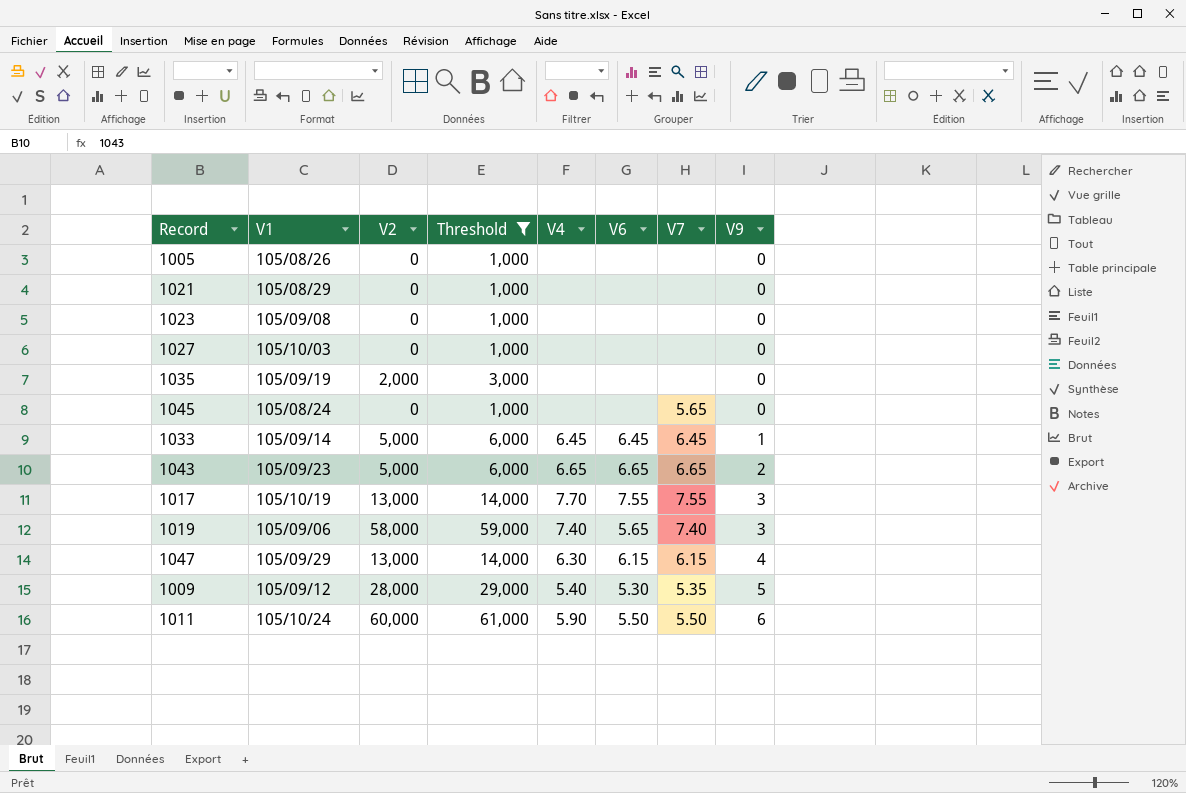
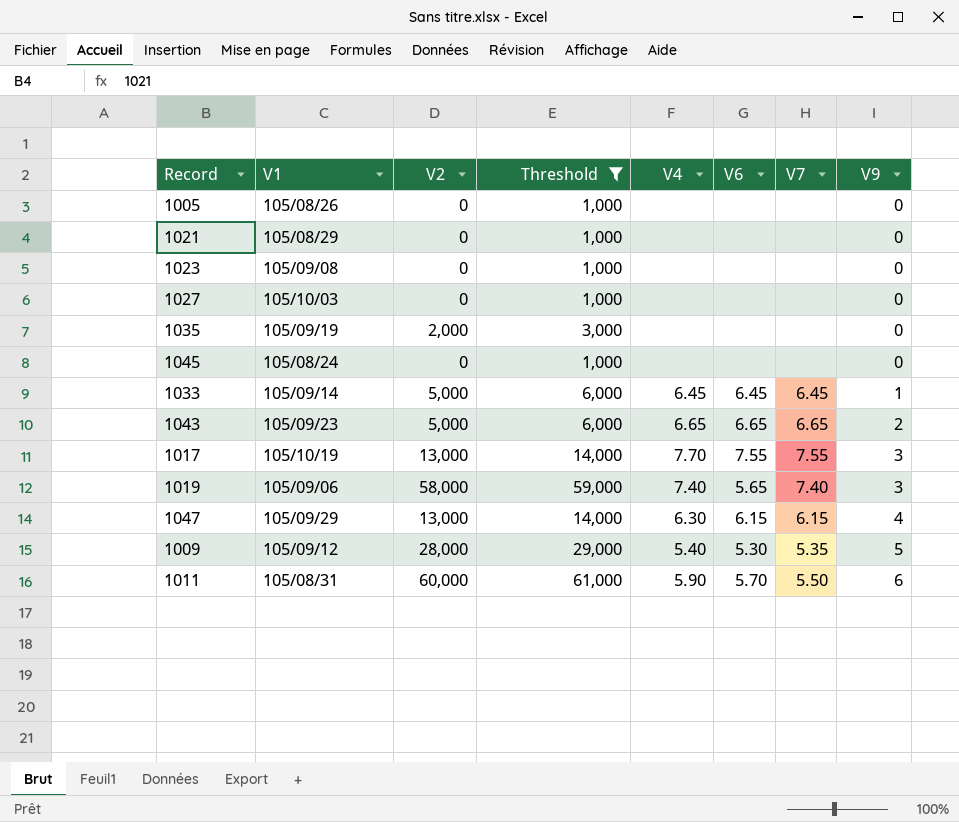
1045 | V7: 5.65 -> none
1011 | V1: 105/10/24 -> 105/08/31
1011 | V6: 5.50 -> 5.70

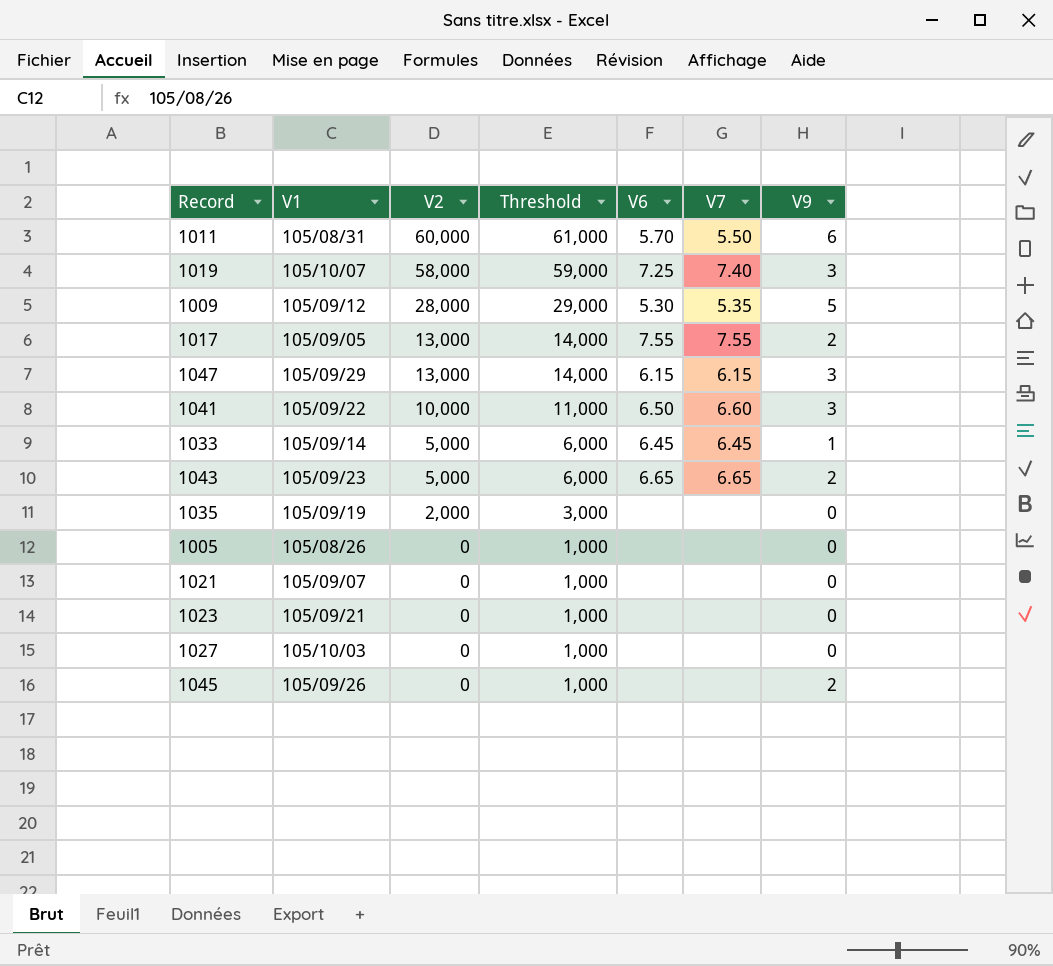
filter: Threshold != 11,000 -> none
row order: V9 ascending -> V2 descending
column V4 | position: 5 -> none
1019 | V1: 105/09/06 -> 105/10/07
1019 | V6: 5.65 -> 7.25
1017 | V1: 105/10/19 -> 105/09/05
1017 | V9: 3 -> 2
1047 | V9: 4 -> 3
1021 | V1: 105/08/29 -> 105/09/07
1023 | V1: 105/09/08 -> 105/09/21
1045 | V1: 105/08/24 -> 105/09/26
1045 | V9: 0 -> 2

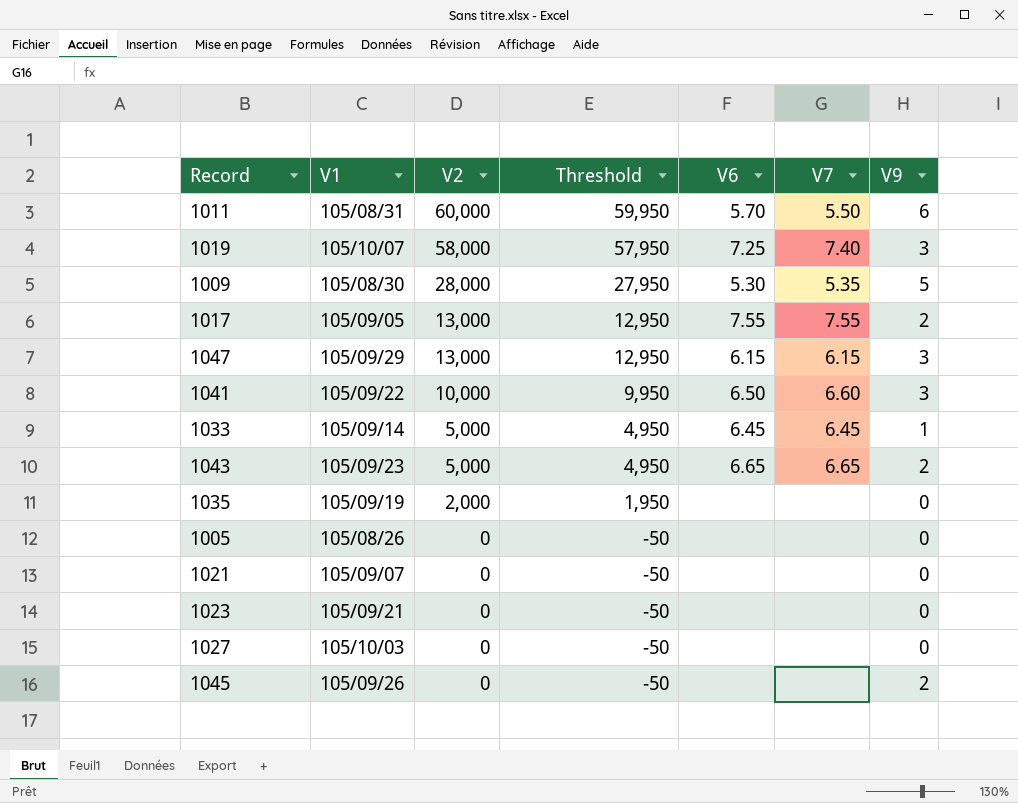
column Threshold | formula: [V2] + 1000 -> [V2] - 50
1009 | V1: 105/09/12 -> 105/08/30

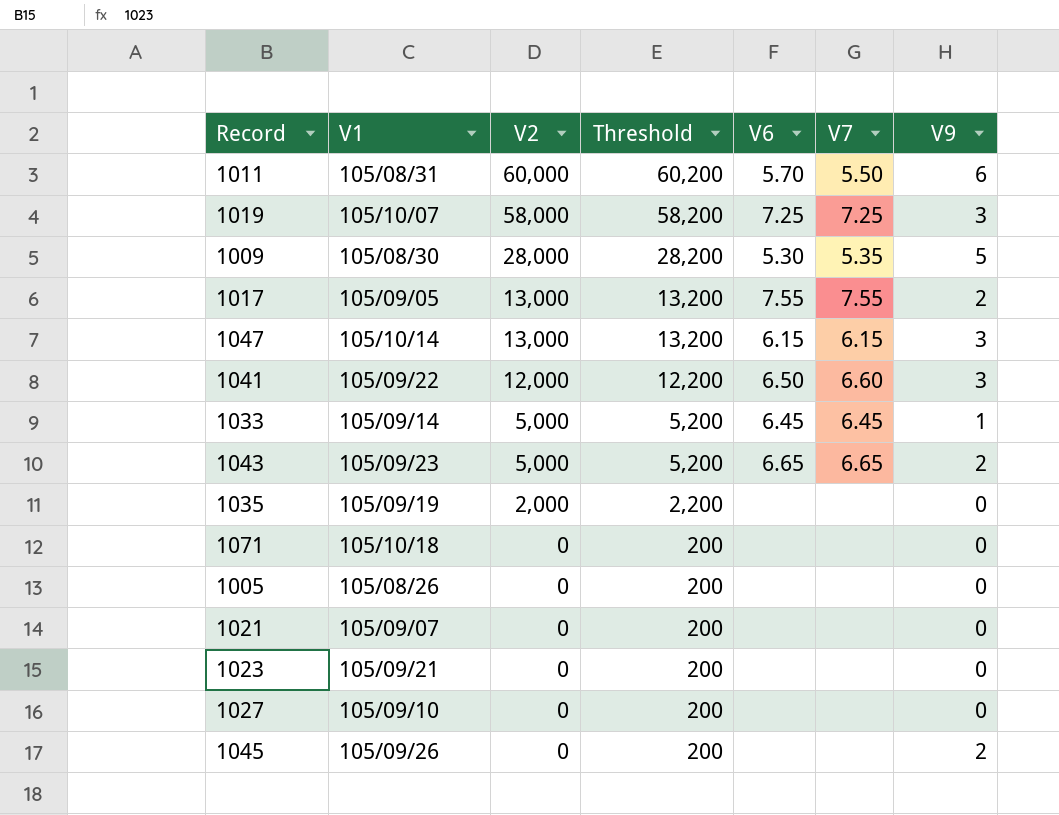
column Threshold | formula: [V2] - 50 -> [V2] + 200
1019 | V7: 7.40 -> 7.25
1047 | V1: 105/09/29 -> 105/10/14
1041 | V2: 10,000 -> 12,000
row 1071: none -> 105/10/18 | 0 | 200 | none | none | 0
1027 | V1: 105/10/03 -> 105/09/10

